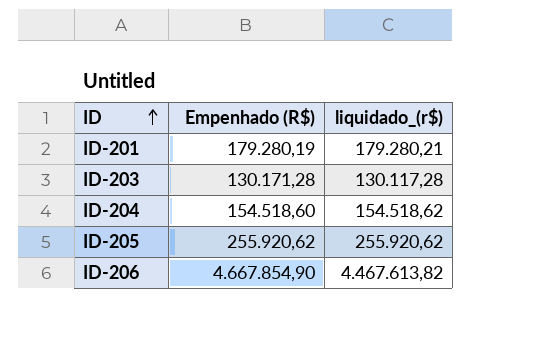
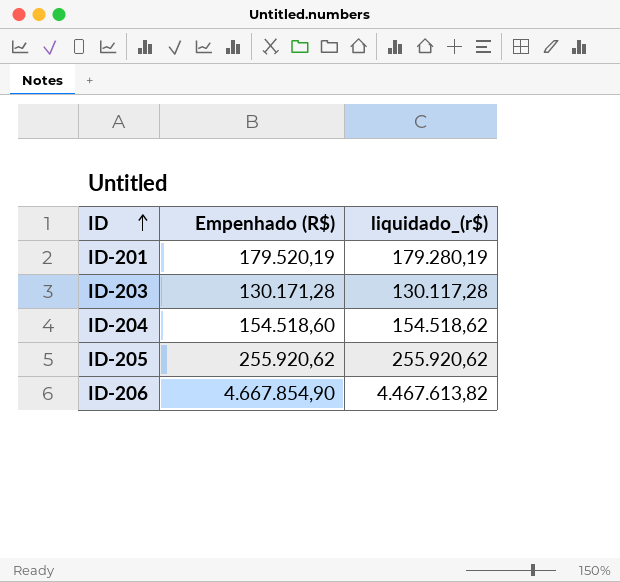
ID-201 | Empenhado (R$): 179.280,19 -> 179.520,19
ID-201 | liquidado_(r$): 179.280,21 -> 179.280,19

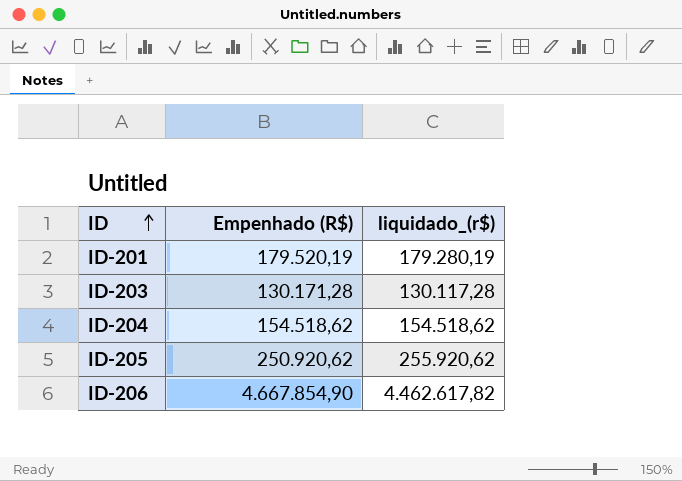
ID-204 | Empenhado (R$): 154.518,60 -> 154.518,62
ID-205 | Empenhado (R$): 255.920,62 -> 250.920,62
ID-206 | liquidado_(r$): 4.467.613,82 -> 4.462.617,82

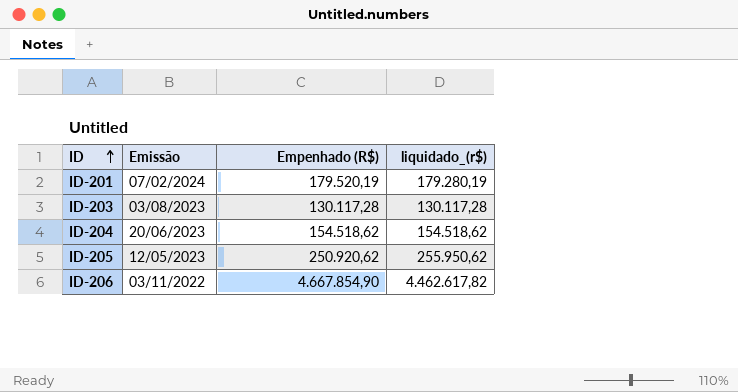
column Emissão | position: none -> 2
ID-203 | Empenhado (R$): 130.171,28 -> 130.117,28
ID-205 | liquidado_(r$): 255.920,62 -> 255.950,62

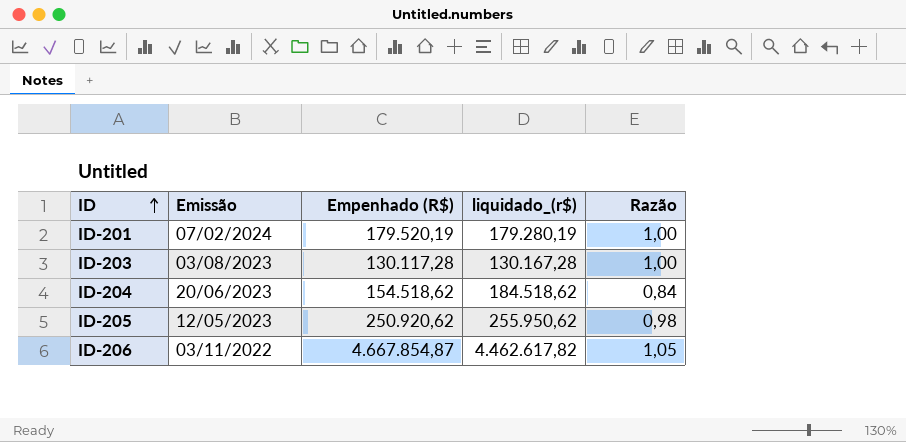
column Razão | formula: none -> [Empenhado (R$)] / [liquidado_(r$)]
ID-203 | liquidado_(r$): 130.117,28 -> 130.167,28
ID-204 | liquidado_(r$): 154.518,62 -> 184.518,62
ID-206 | Empenhado (R$): 4.667.854,90 -> 4.667.854,87

